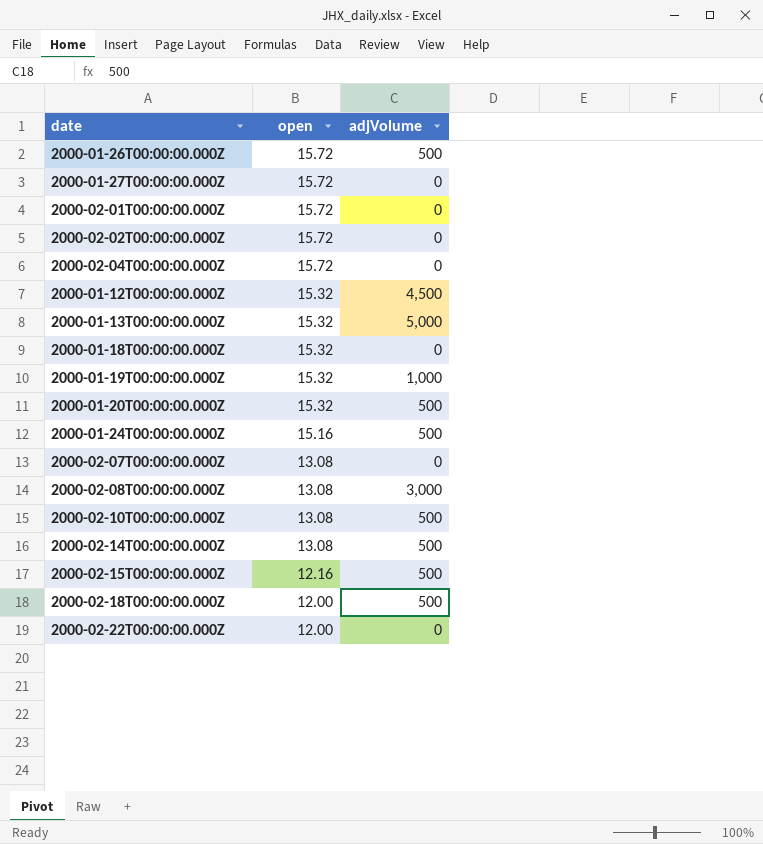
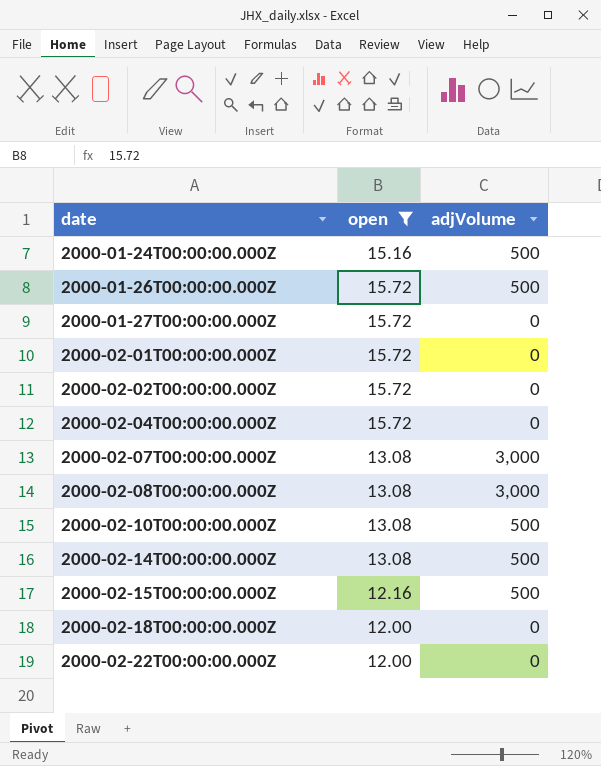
filter: none -> open != 15.32
row order: open descending -> date ascending
2000-02-07T00:00:00.000Z | adjVolume: 0 -> 3,000
2000-02-18T00:00:00.000Z | adjVolume: 500 -> 0

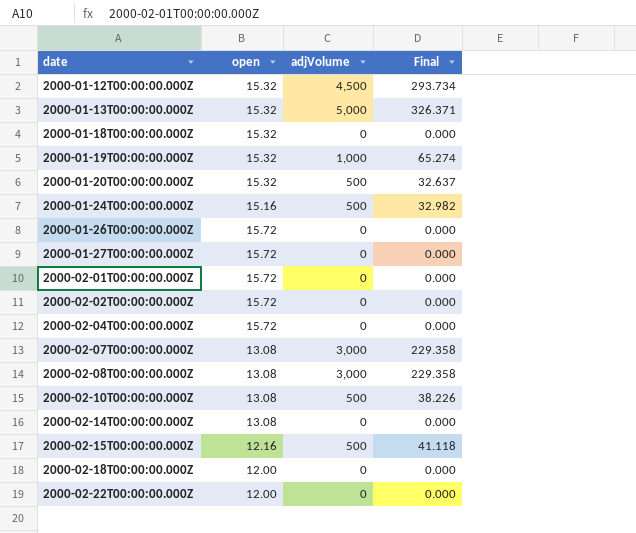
filter: open != 15.32 -> none
column Final | formula: none -> [adjVolume] / [open]
2000-01-26T00:00:00.000Z | adjVolume: 500 -> 0
2000-02-14T00:00:00.000Z | adjVolume: 500 -> 0

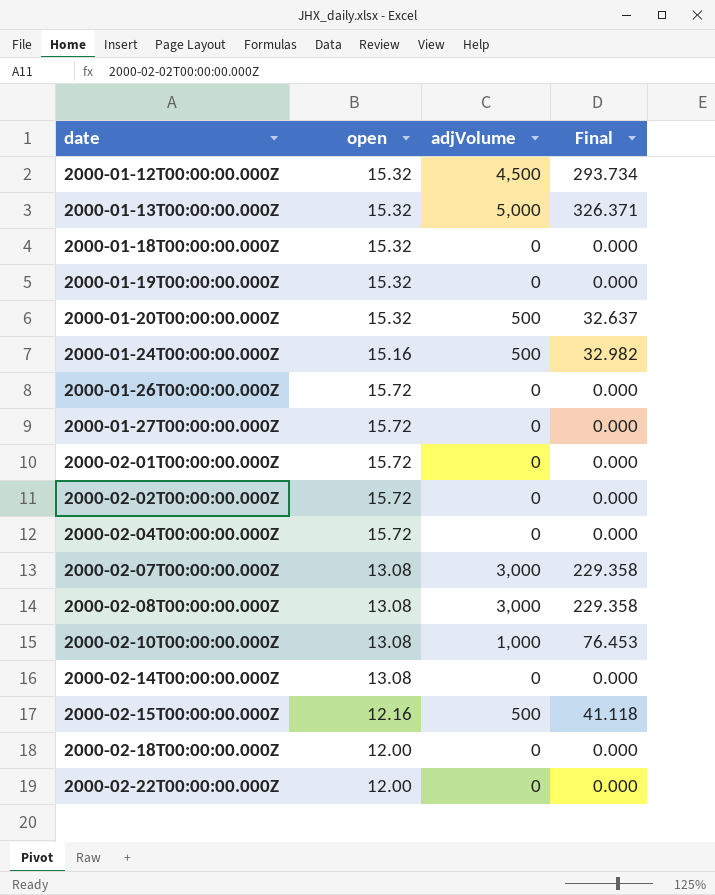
2000-01-19T00:00:00.000Z | adjVolume: 1,000 -> 0
2000-01-19T00:00:00.000Z | Final: 65.274 -> 0.000
2000-02-10T00:00:00.000Z | adjVolume: 500 -> 1,000
2000-02-10T00:00:00.000Z | Final: 38.226 -> 76.453

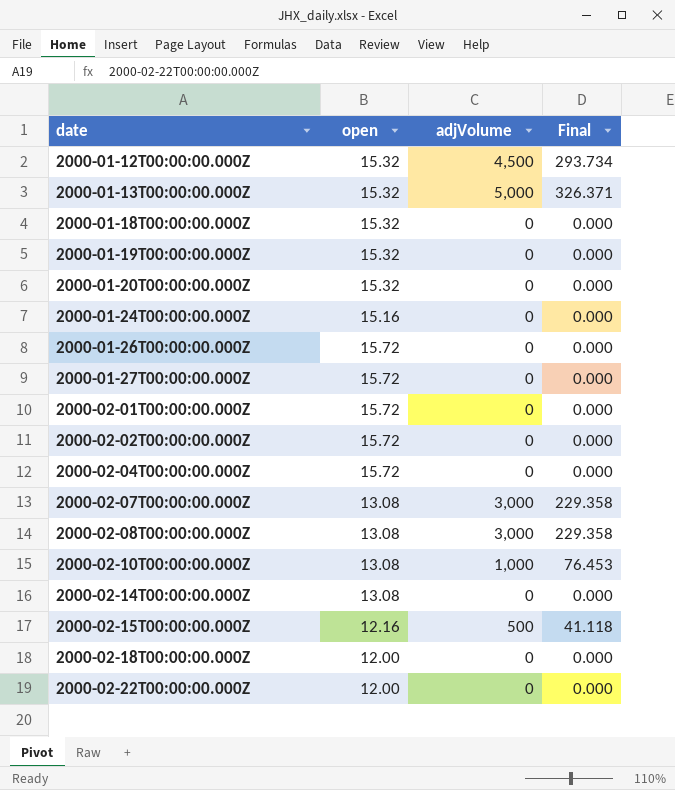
2000-01-20T00:00:00.000Z | adjVolume: 500 -> 0
2000-01-20T00:00:00.000Z | Final: 32.637 -> 0.000
2000-01-24T00:00:00.000Z | adjVolume: 500 -> 0
2000-01-24T00:00:00.000Z | Final: 32.982 -> 0.000

